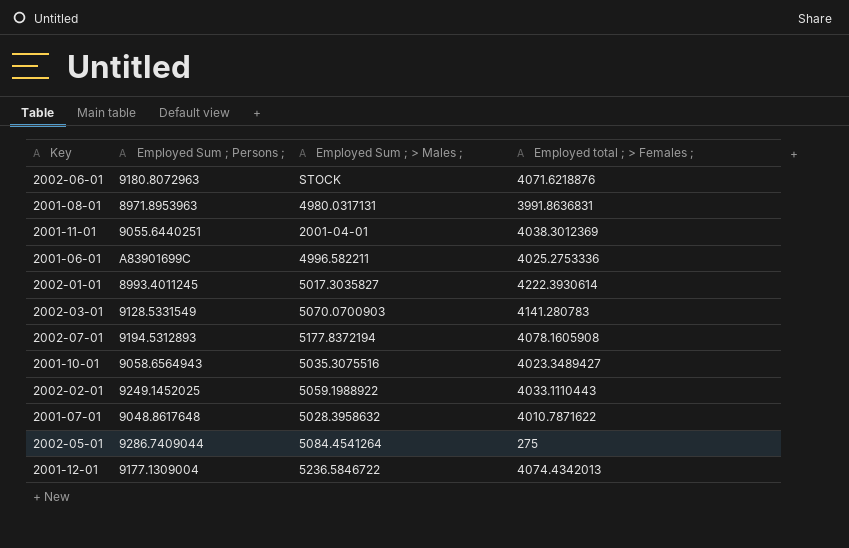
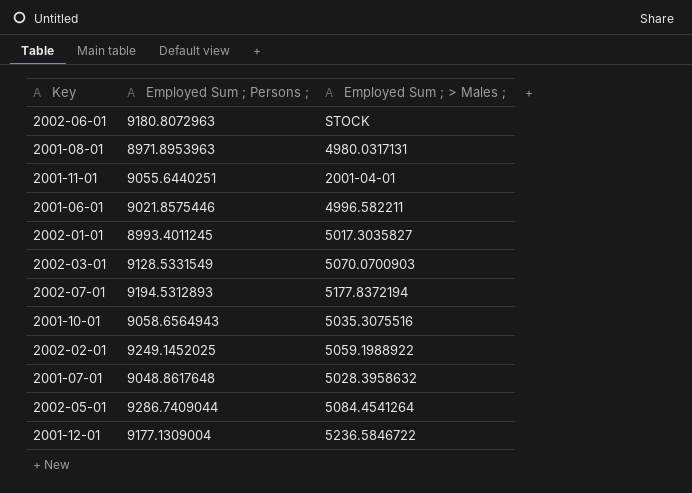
column Employed total ; > Females ; | position: 4 -> none
2001-06-01 | Employed Sum ; Persons ;: A83901699C -> 9021.8575446

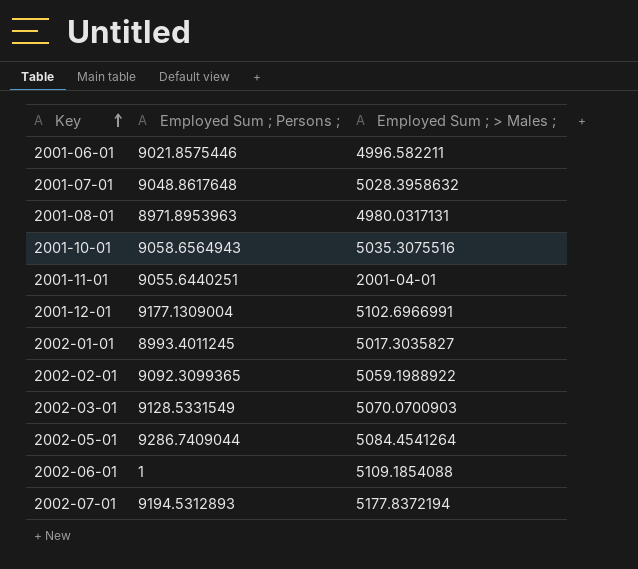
row order: none -> Key ascending
2001-12-01 | Employed Sum ; > Males ;: 5236.5846722 -> 5102.6966991
2002-02-01 | Employed Sum ; Persons ;: 9249.1452025 -> 9092.3099365
2002-06-01 | Employed Sum ; Persons ;: 9180.8072963 -> 1
2002-06-01 | Employed Sum ; > Males ;: STOCK -> 5109.1854088

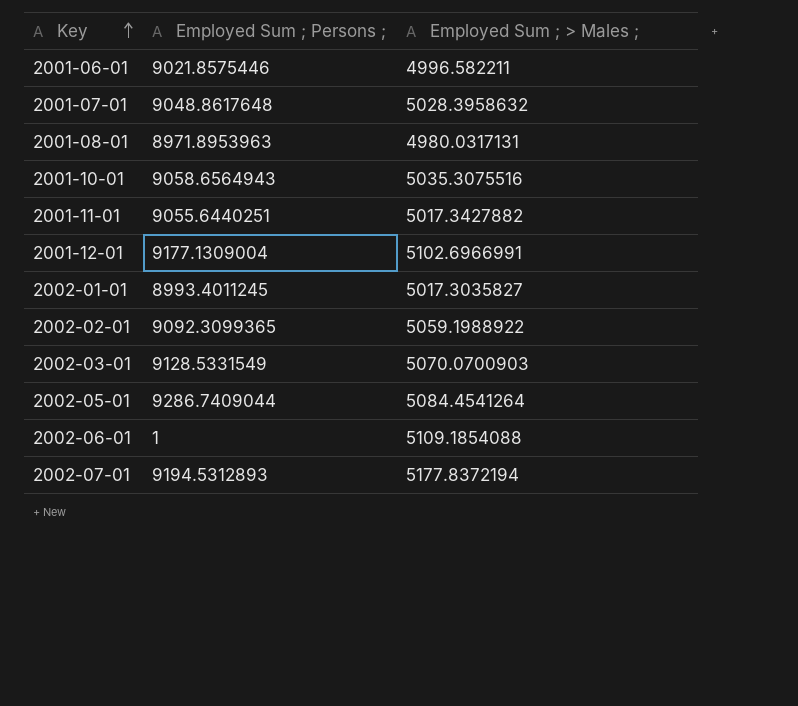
2001-11-01 | Employed Sum ; > Males ;: 2001-04-01 -> 5017.3427882

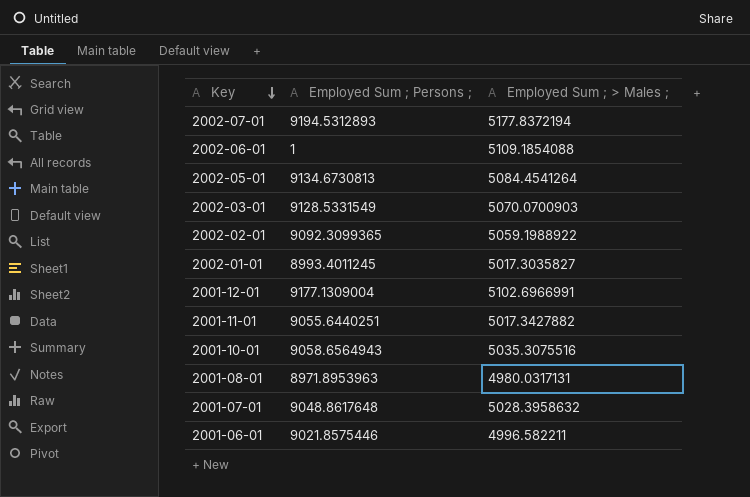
row order: Key ascending -> Key descending
2002-05-01 | Employed Sum ; Persons ;: 9286.7409044 -> 9134.6730813

